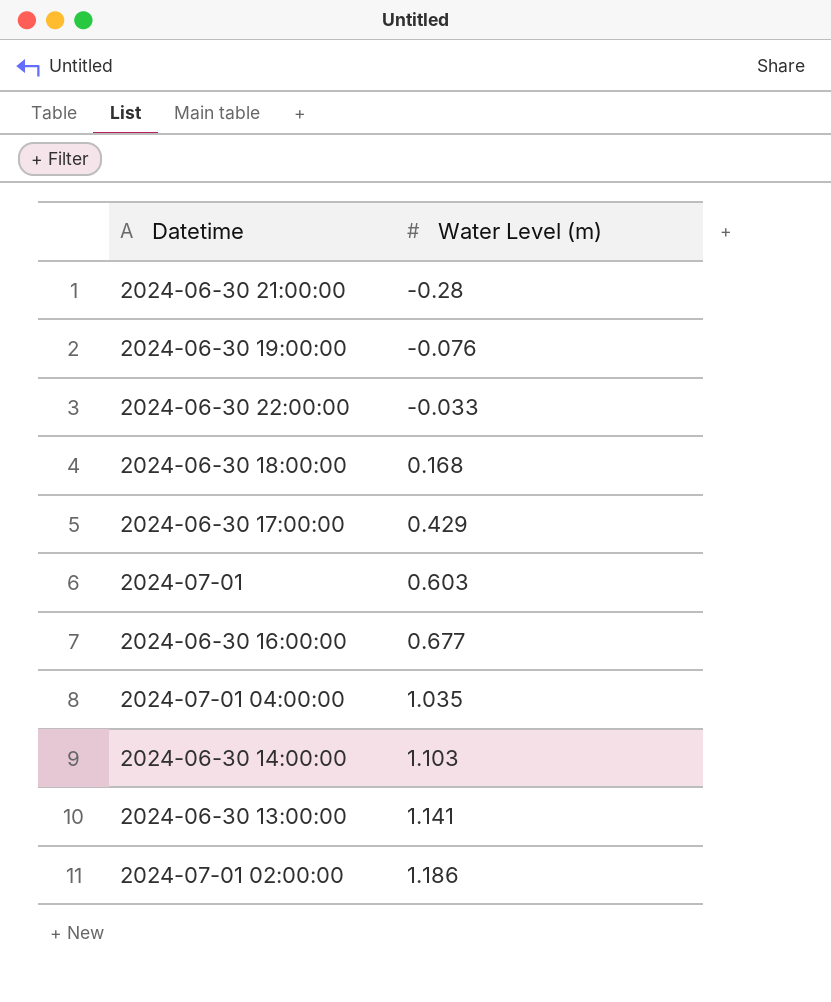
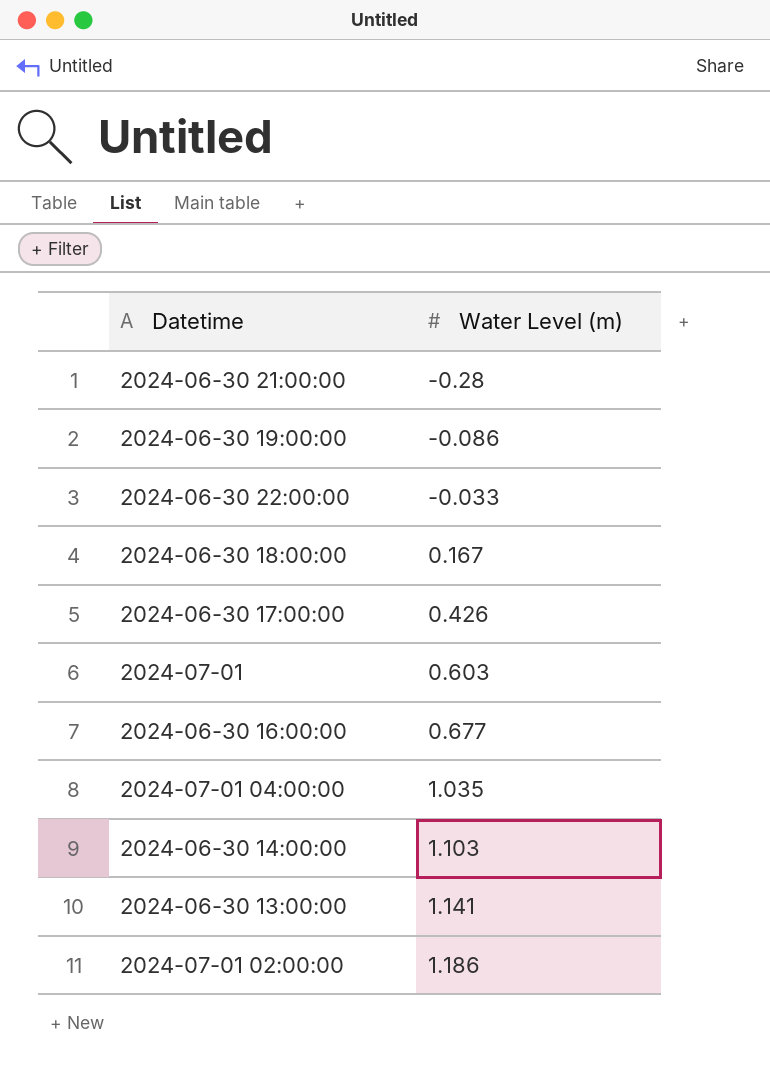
2024-06-30 19:00:00 | Water Level (m): -0.076 -> -0.086
2024-06-30 18:00:00 | Water Level (m): 0.168 -> 0.167
2024-06-30 17:00:00 | Water Level (m): 0.429 -> 0.426

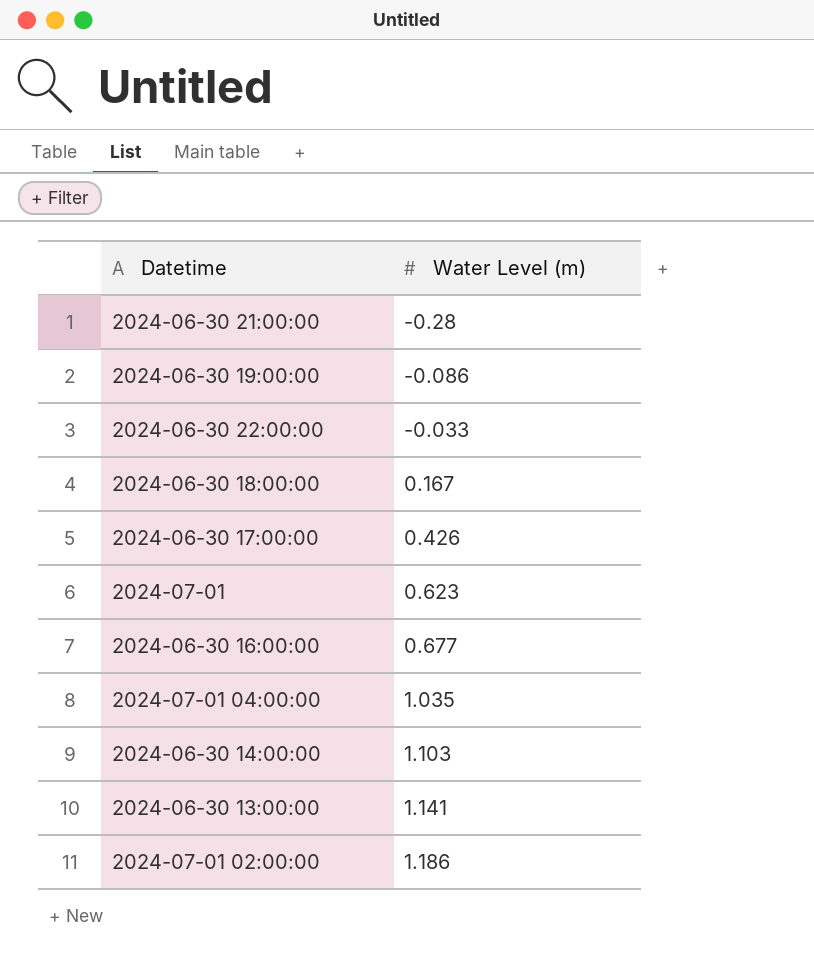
2024-07-01 | Water Level (m): 0.603 -> 0.623

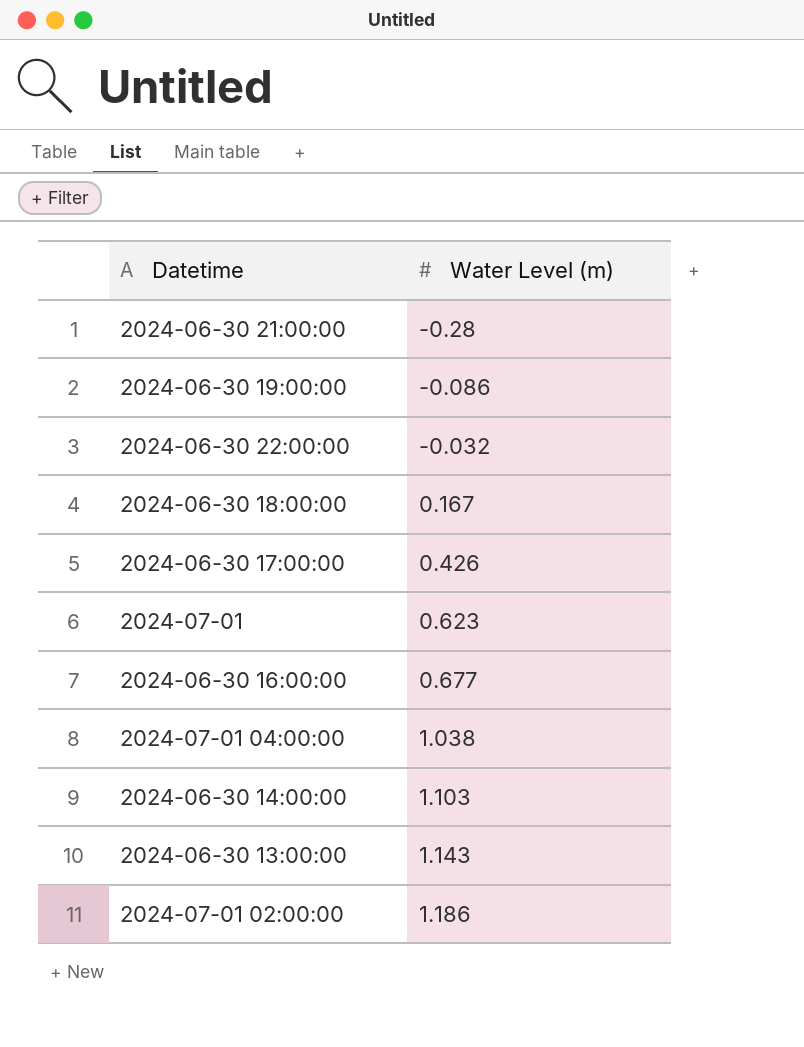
2024-06-30 22:00:00 | Water Level (m): -0.033 -> -0.032
2024-07-01 04:00:00 | Water Level (m): 1.035 -> 1.038
2024-06-30 13:00:00 | Water Level (m): 1.141 -> 1.143

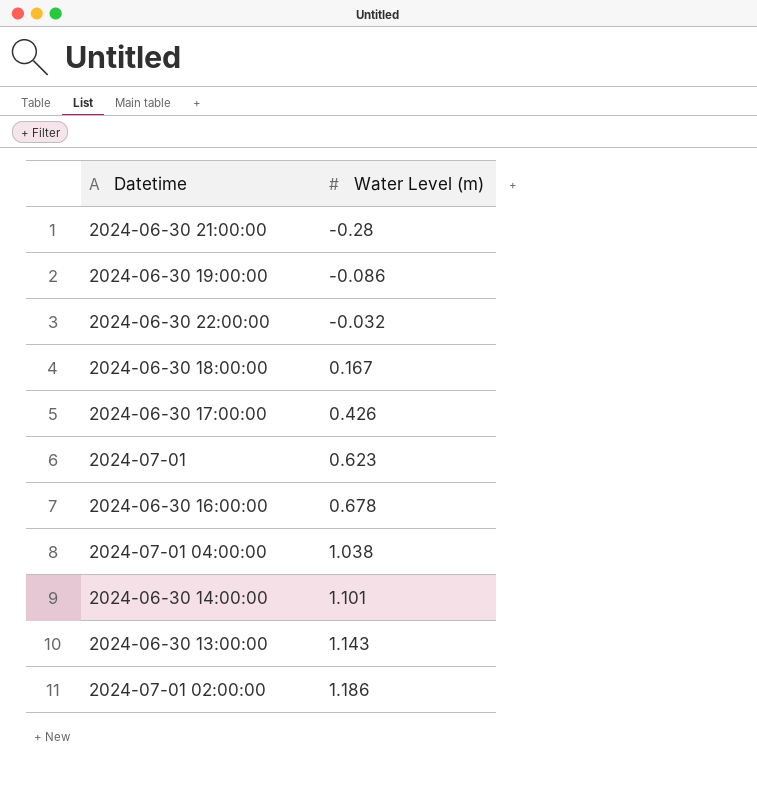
2024-06-30 16:00:00 | Water Level (m): 0.677 -> 0.678
2024-06-30 14:00:00 | Water Level (m): 1.103 -> 1.101

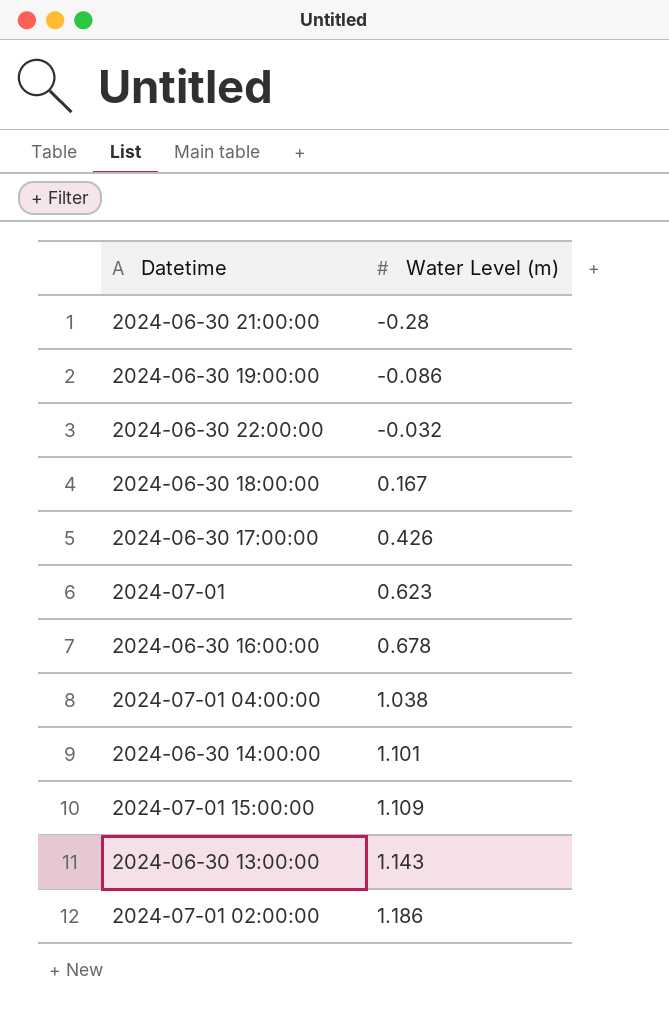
row 2024-07-01 15:00:00: none -> 1.109

